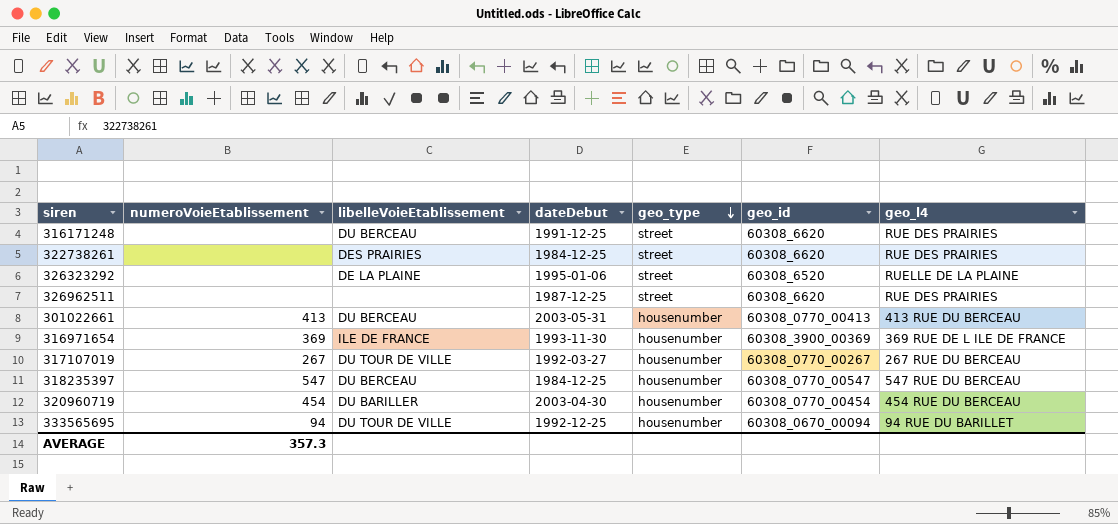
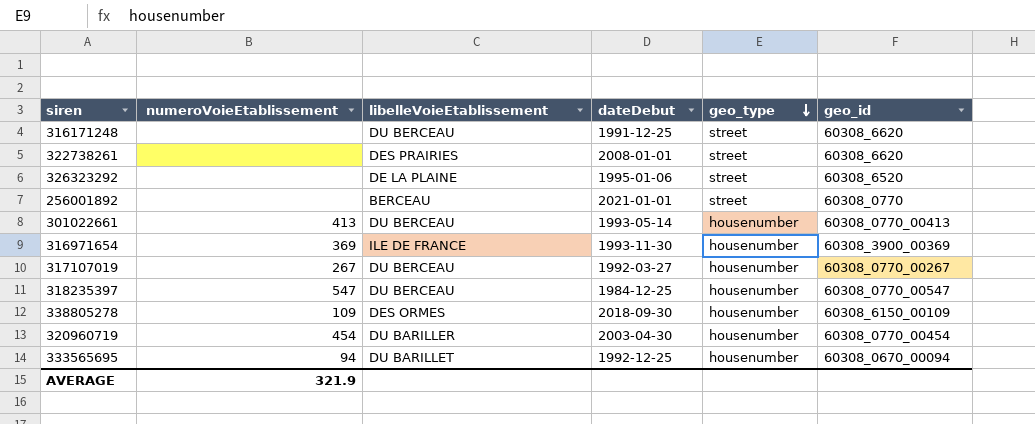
column geo_l4 | position: 7 -> none
row 326962511: none | none | 1987-12-25 | street | 60308_6620 | RUE DES PRAIRIES -> none
322738261 | dateDebut: 1984-12-25 -> 2008-01-01
row 256001892: none -> none | BERCEAU | 2021-01-01 | street | 60308_0770
301022661 | dateDebut: 2003-05-31 -> 1993-05-14
317107019 | libelleVoieEtablissement: DU TOUR DE VILLE -> DU BERCEAU
row 338805278: none -> 109 | DES ORMES | 2018-09-30 | housenumber | 60308_6150_00109
333565695 | libelleVoieEtablissement: DU TOUR DE VILLE -> DU BARILLET
AVERAGE | numeroVoieEtablissement: 357.3 -> 321.9

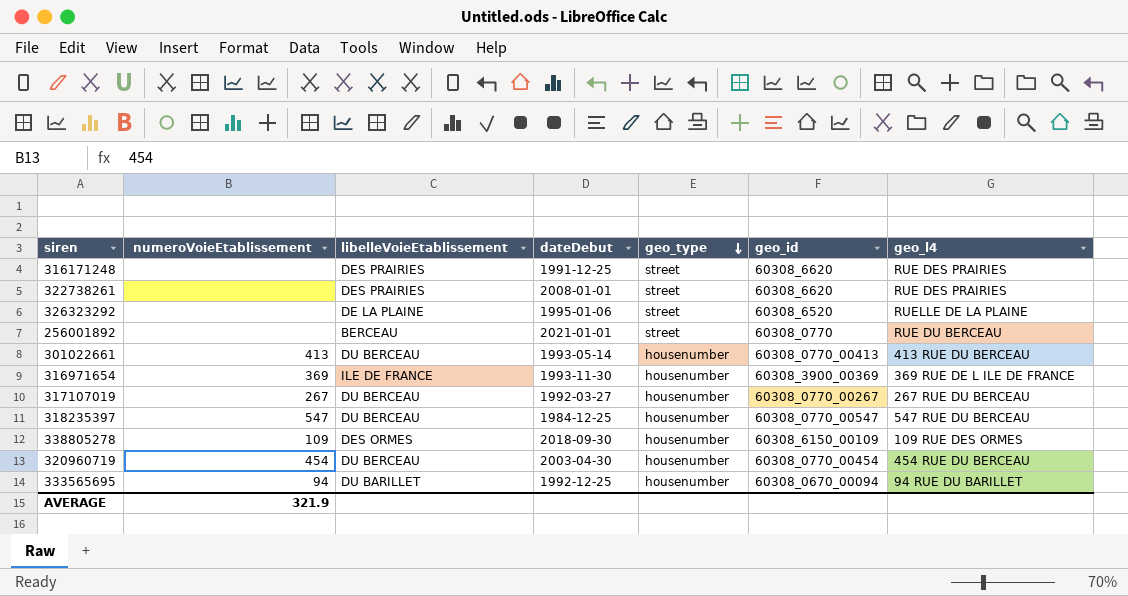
column geo_l4 | position: none -> 7
316171248 | libelleVoieEtablissement: DU BERCEAU -> DES PRAIRIES
320960719 | libelleVoieEtablissement: DU BARILLER -> DU BERCEAU

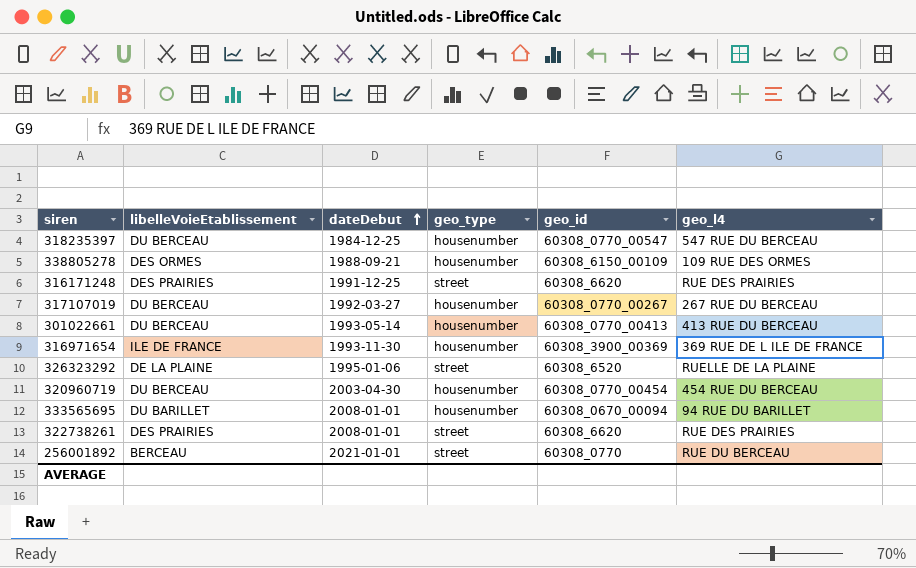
row order: geo_type descending -> dateDebut ascending
column numeroVoieEtablissement | position: 2 -> none
338805278 | dateDebut: 2018-09-30 -> 1988-09-21
333565695 | dateDebut: 1992-12-25 -> 2008-01-01

